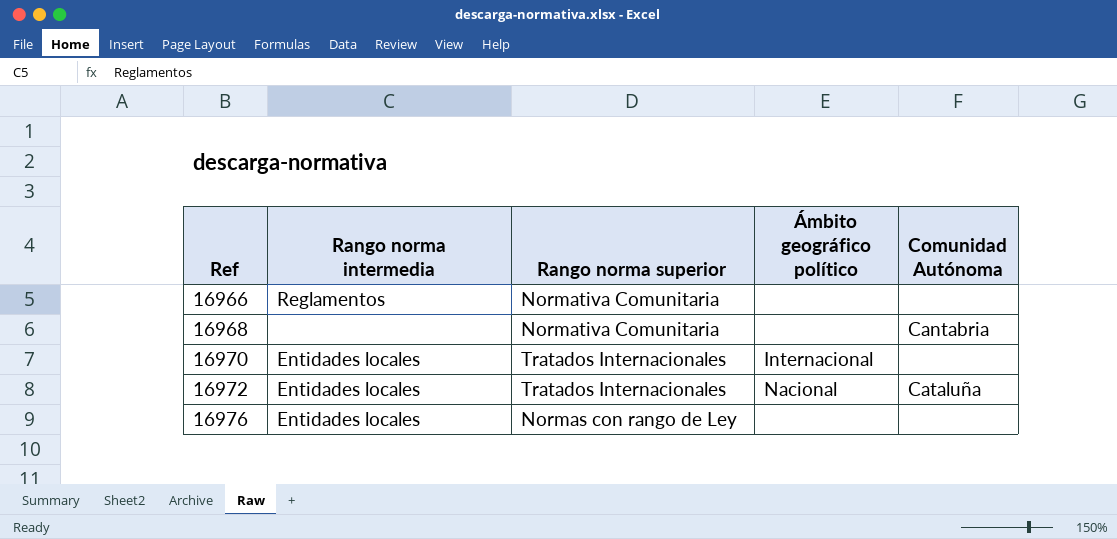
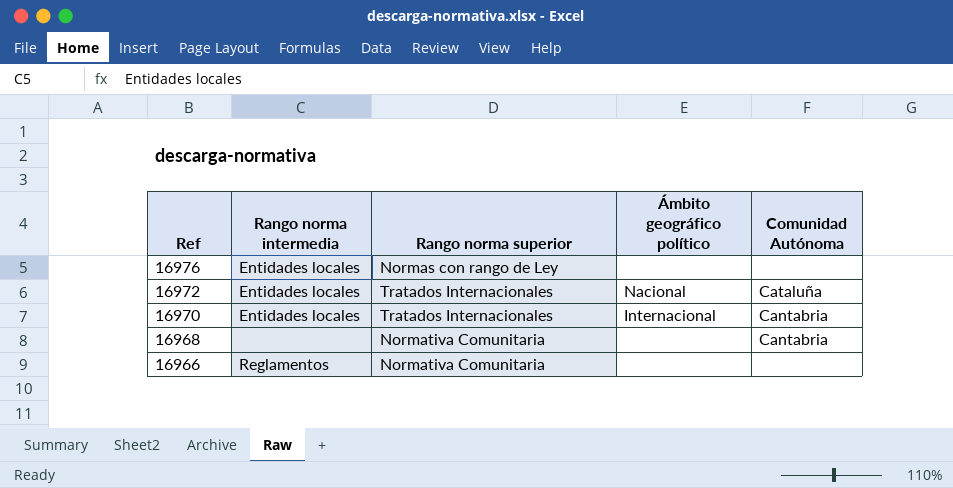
row order: Ref ascending -> Ref descending
16970 | Comunidad Autónoma: none -> Cantabria

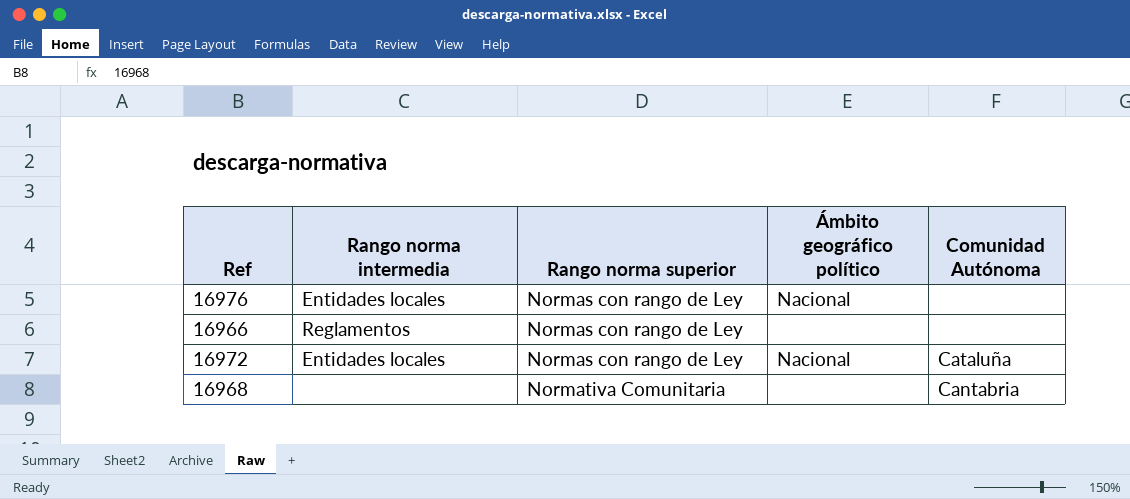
row order: Ref descending -> Rango norma superior ascending
row 16970: Entidades locales | Tratados Internacionales | Internacional | Cantabria -> none
16976 | Ámbito geográfico político: none -> Nacional
16966 | Rango norma superior: Normativa Comunitaria -> Normas con rango de Ley
16972 | Rango norma superior: Tratados Internacionales -> Normas con rango de Ley

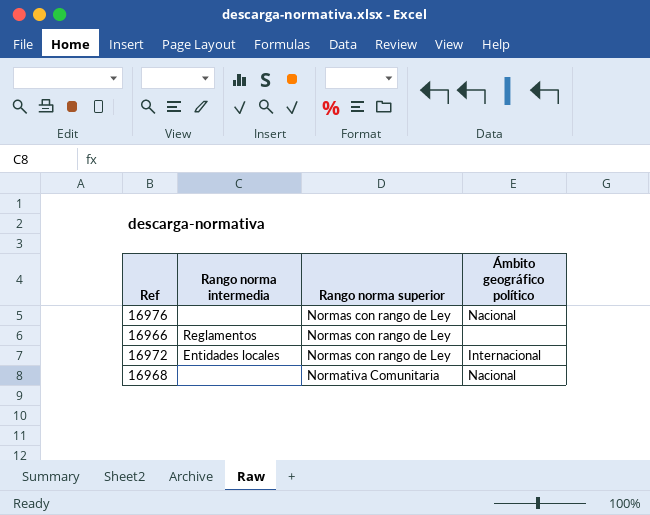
column Comunidad Autónoma | position: 5 -> none
16976 | Rango norma intermedia: Entidades locales -> none
16972 | Ámbito geográfico político: Nacional -> Internacional
16968 | Ámbito geográfico político: none -> Nacional

